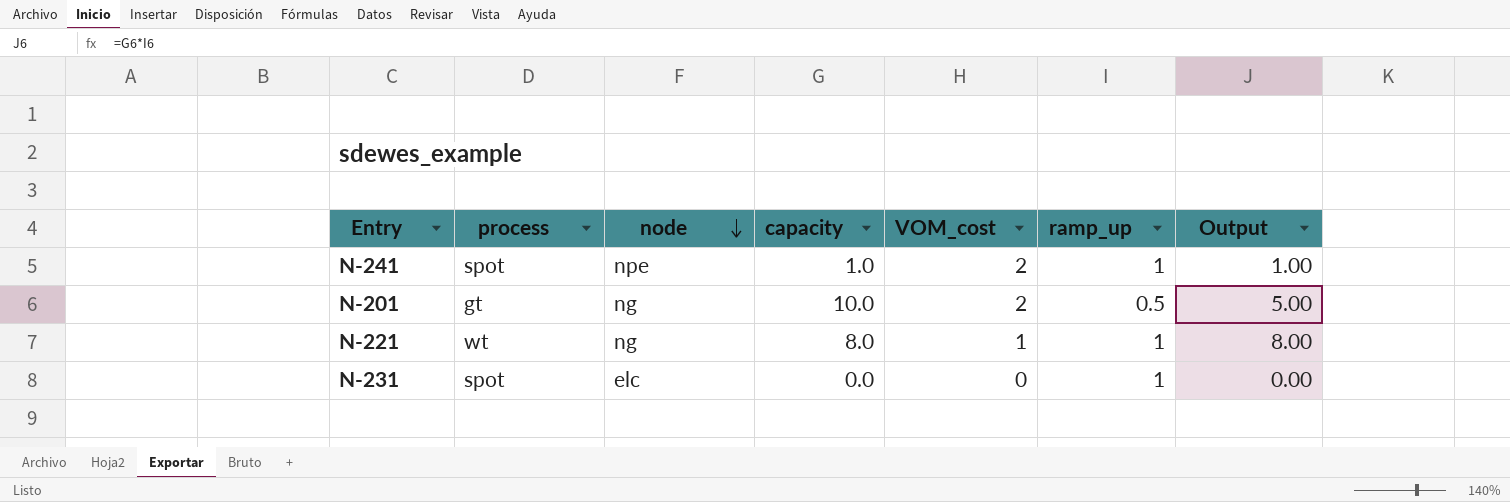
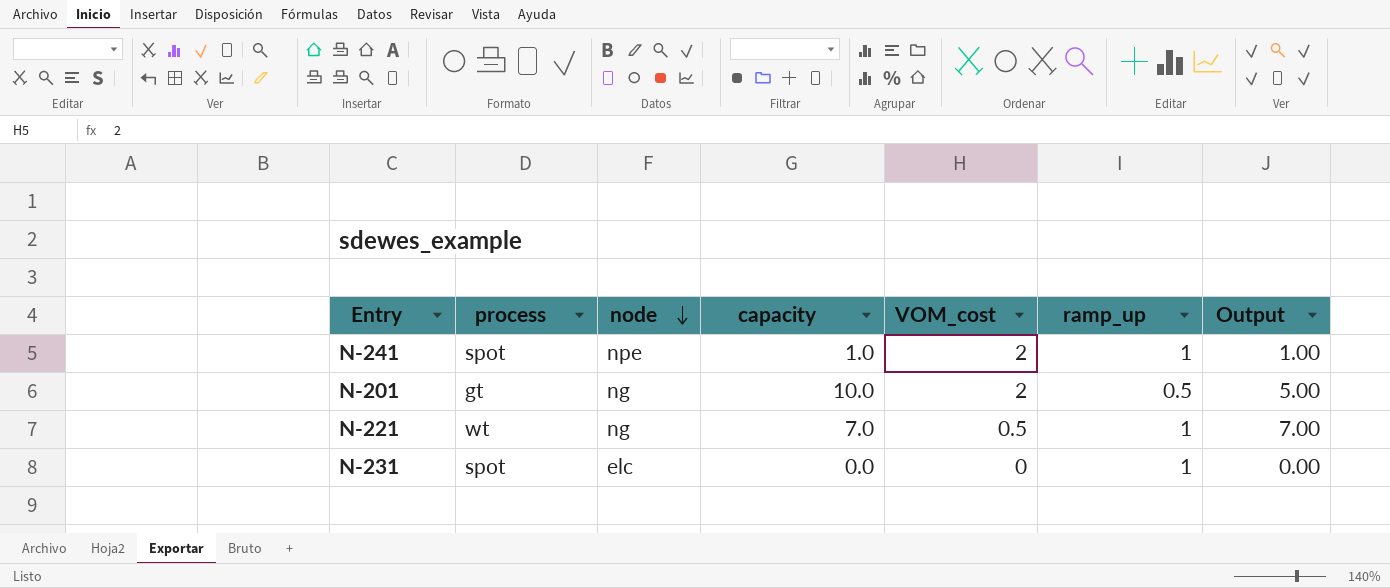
N-221 | capacity: 8.0 -> 7.0
N-221 | VOM_cost: 1 -> 0.5
N-221 | Output: 8.00 -> 7.00

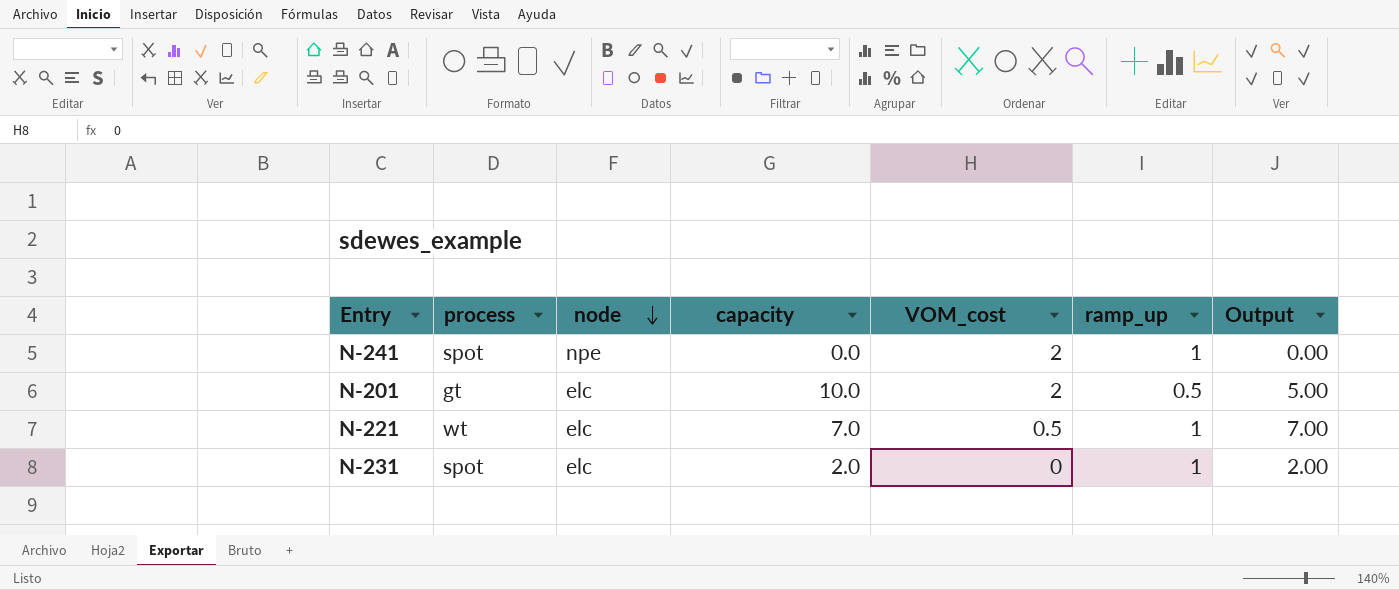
N-241 | capacity: 1.0 -> 0.0
N-241 | Output: 1.00 -> 0.00
N-201 | node: ng -> elc
N-221 | node: ng -> elc
N-231 | capacity: 0.0 -> 2.0
N-231 | Output: 0.00 -> 2.00

